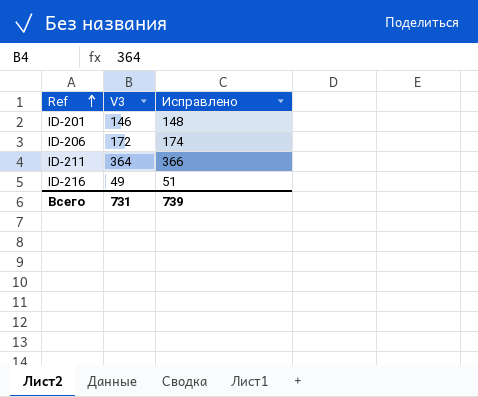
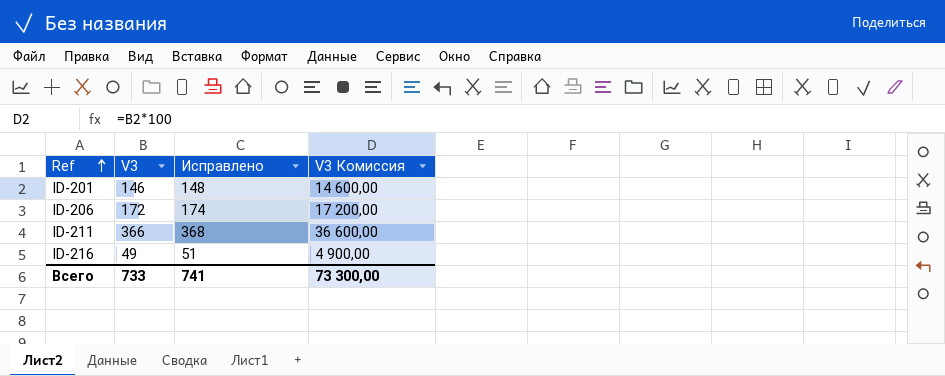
column V3 Комиссия | formula: none -> [V3] * 100
ID-211 | V3: 364 -> 366
ID-211 | Исправлено: 366 -> 368
Всего | V3: 731 -> 733
Всего | Исправлено: 739 -> 741

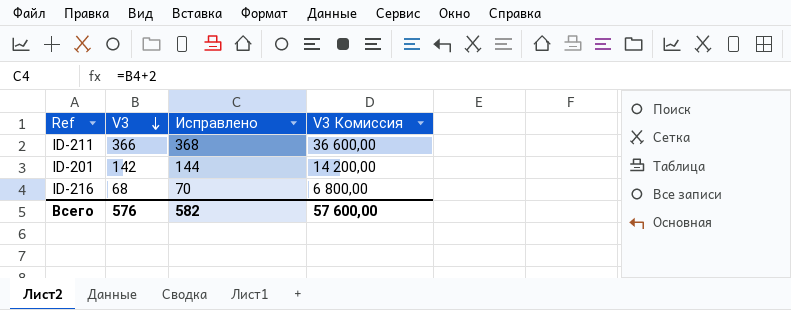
row order: Ref ascending -> V3 descending
row ID-206: 172 | 174 | 17 200,00 -> none
ID-201 | V3: 146 -> 142
ID-201 | Исправлено: 148 -> 144
ID-201 | V3 Комиссия: 14 600,00 -> 14 200,00
ID-216 | V3: 49 -> 68
ID-216 | Исправлено: 51 -> 70
ID-216 | V3 Комиссия: 4 900,00 -> 6 800,00
Всего | V3: 733 -> 576
Всего | Исправлено: 741 -> 582
Всего | V3 Комиссия: 73 300,00 -> 57 600,00

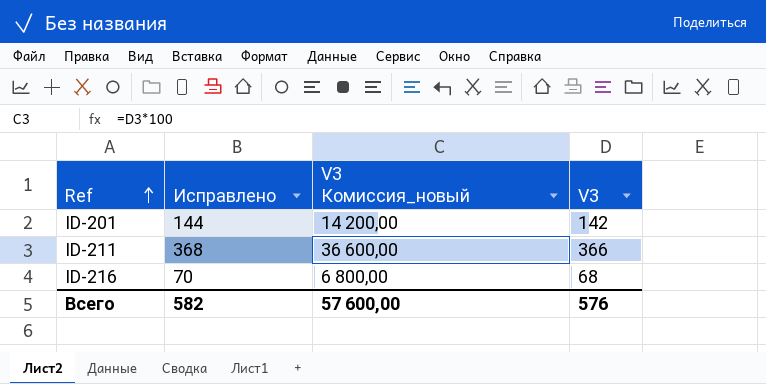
row order: V3 descending -> Ref ascending
column name: V3 Комиссия -> V3 Комиссия_новый
column V3 | position: 2 -> 4

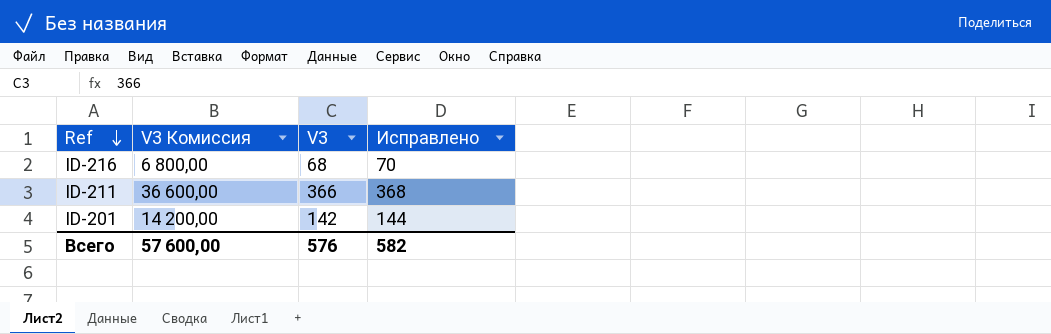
row order: Ref ascending -> Ref descending
column name: V3 Комиссия_новый -> V3 Комиссия
column Исправлено | position: 2 -> 4

